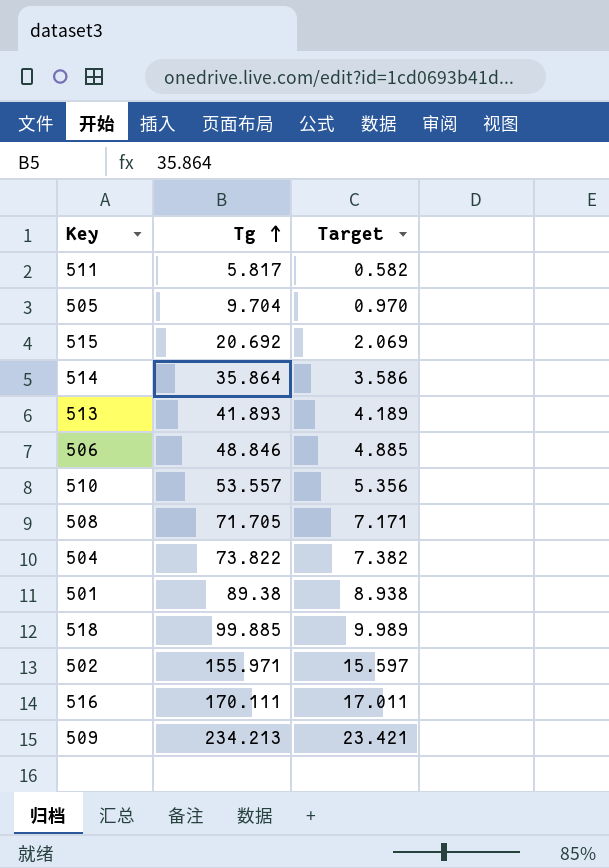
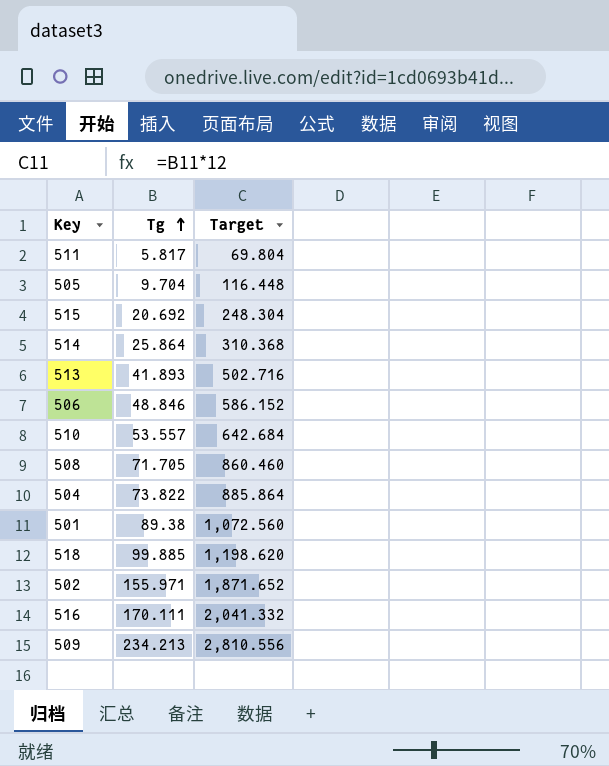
column Target | formula: [Tg] * 0.1 -> [Tg] * 12
514 | Tg: 35.864 -> 25.864

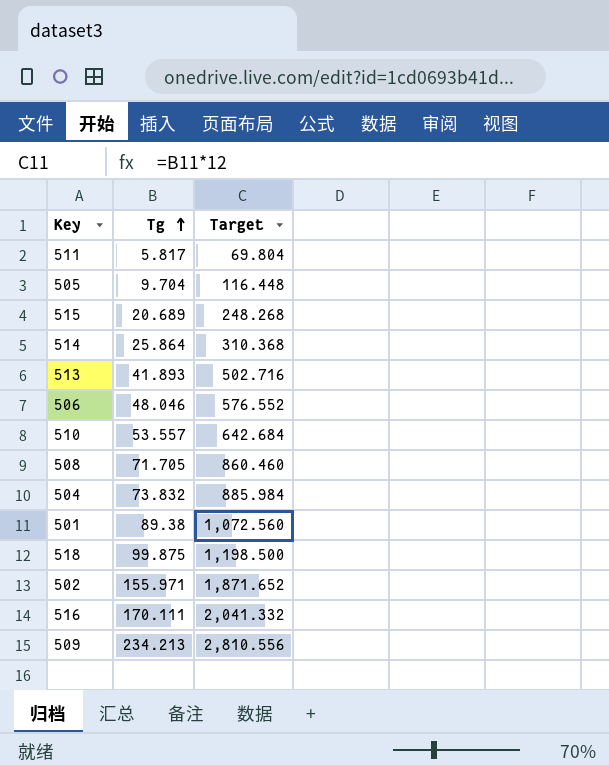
515 | Tg: 20.692 -> 20.689
515 | Target: 248.304 -> 248.268
506 | Tg: 48.846 -> 48.046
506 | Target: 586.152 -> 576.552
504 | Tg: 73.822 -> 73.832
504 | Target: 885.864 -> 885.984
518 | Tg: 99.885 -> 99.875
518 | Target: 1,198.620 -> 1,198.500

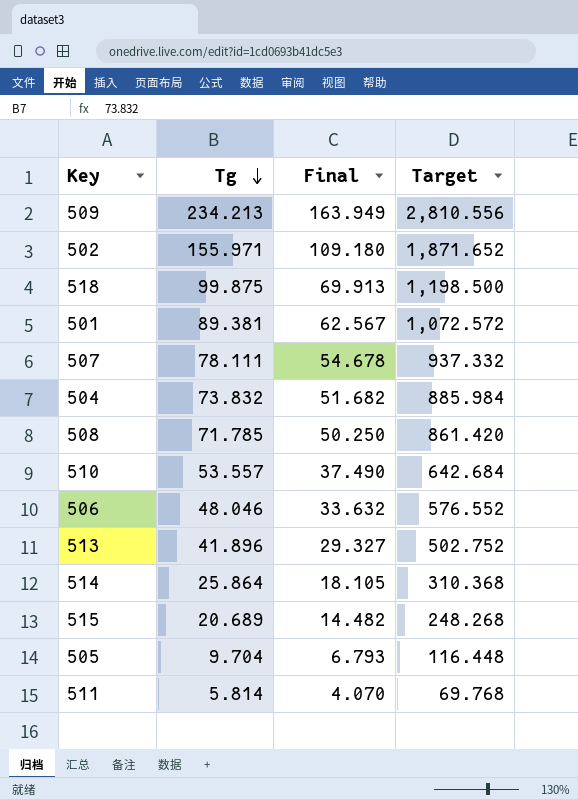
row order: Tg ascending -> Tg descending
column Final | formula: none -> [Tg] * 0.7
row 516: 170.111 | 2,041.332 -> none
501 | Tg: 89.38 -> 89.381
501 | Target: 1,072.560 -> 1,072.572
row 507: none -> 78.111 | 54.678 | 937.332
508 | Tg: 71.705 -> 71.785
508 | Target: 860.460 -> 861.420
513 | Tg: 41.893 -> 41.896
513 | Target: 502.716 -> 502.752
511 | Tg: 5.817 -> 5.814
511 | Target: 69.804 -> 69.768

